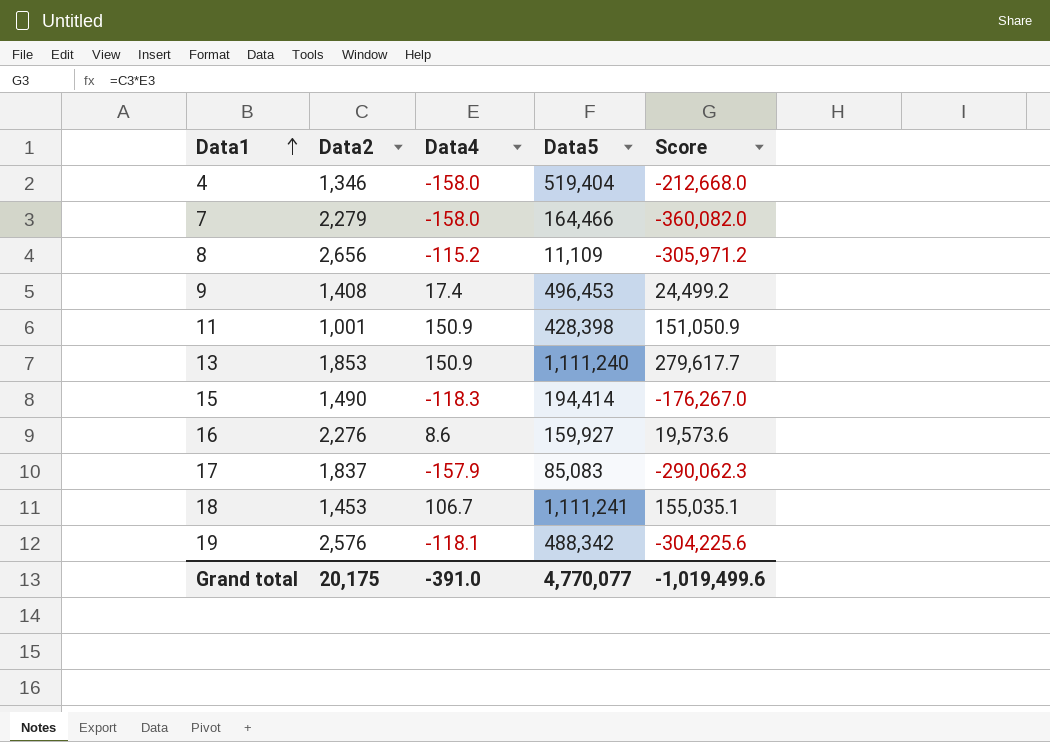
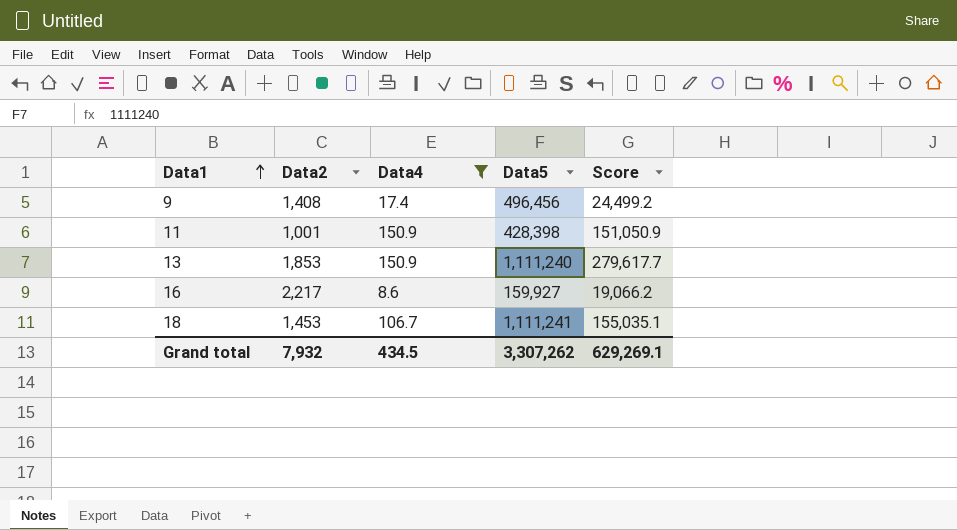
filter: none -> Data4 >= 8.6
9 | Data5: 496,453 -> 496,456
16 | Data2: 2,276 -> 2,217
16 | Score: 19,573.6 -> 19,066.2
Grand total | Data2: 20,175 -> 7,932
Grand total | Data4: -391.0 -> 434.5
Grand total | Data5: 4,770,077 -> 3,307,262
Grand total | Score: -1,019,499.6 -> 629,269.1

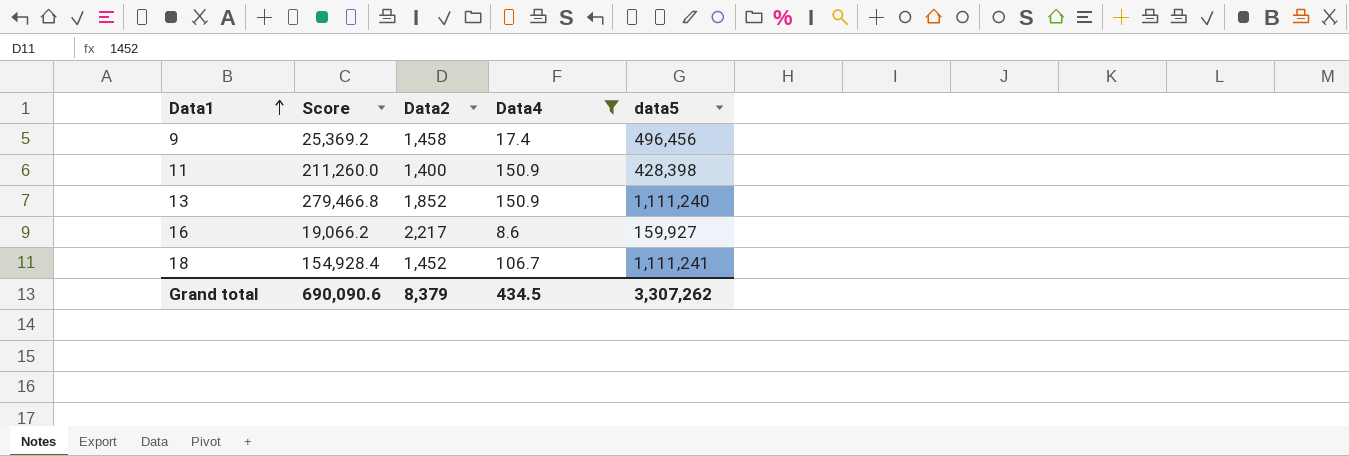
column Score | position: 5 -> 2
column name: Data5 -> data5
9 | Score: 24,499.2 -> 25,369.2
9 | Data2: 1,408 -> 1,458
11 | Score: 151,050.9 -> 211,260.0
11 | Data2: 1,001 -> 1,400
13 | Score: 279,617.7 -> 279,466.8
13 | Data2: 1,853 -> 1,852
18 | Score: 155,035.1 -> 154,928.4
18 | Data2: 1,453 -> 1,452
Grand total | Score: 629,269.1 -> 690,090.6
Grand total | Data2: 7,932 -> 8,379

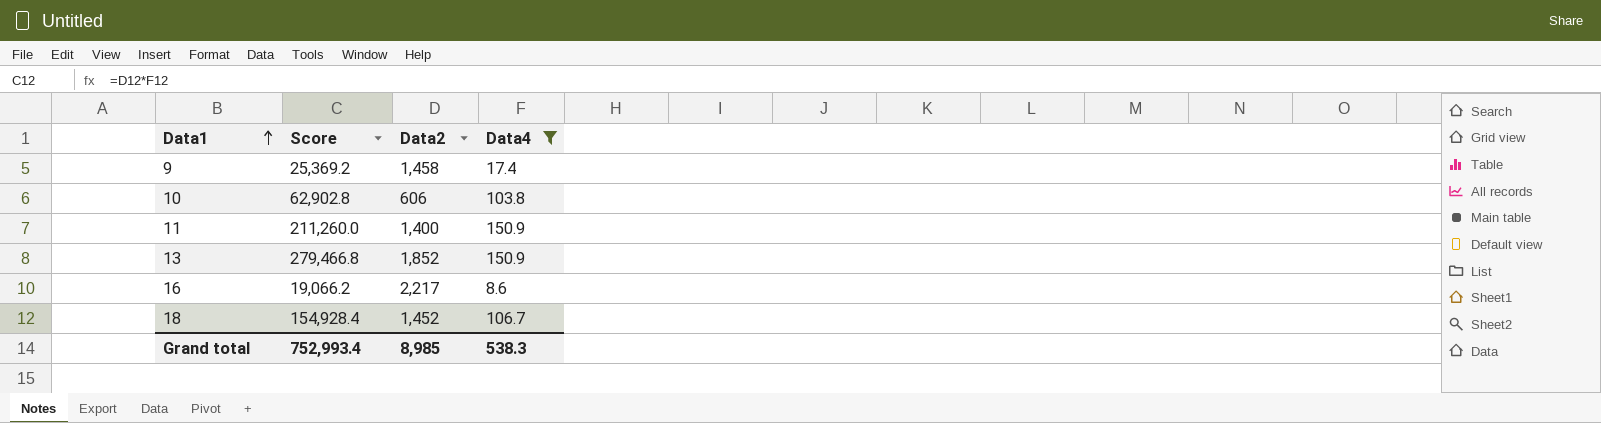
column data5 | position: 5 -> none
row 10: none -> 62,902.8 | 606 | 103.8
Grand total | Score: 690,090.6 -> 752,993.4
Grand total | Data2: 8,379 -> 8,985
Grand total | Data4: 434.5 -> 538.3

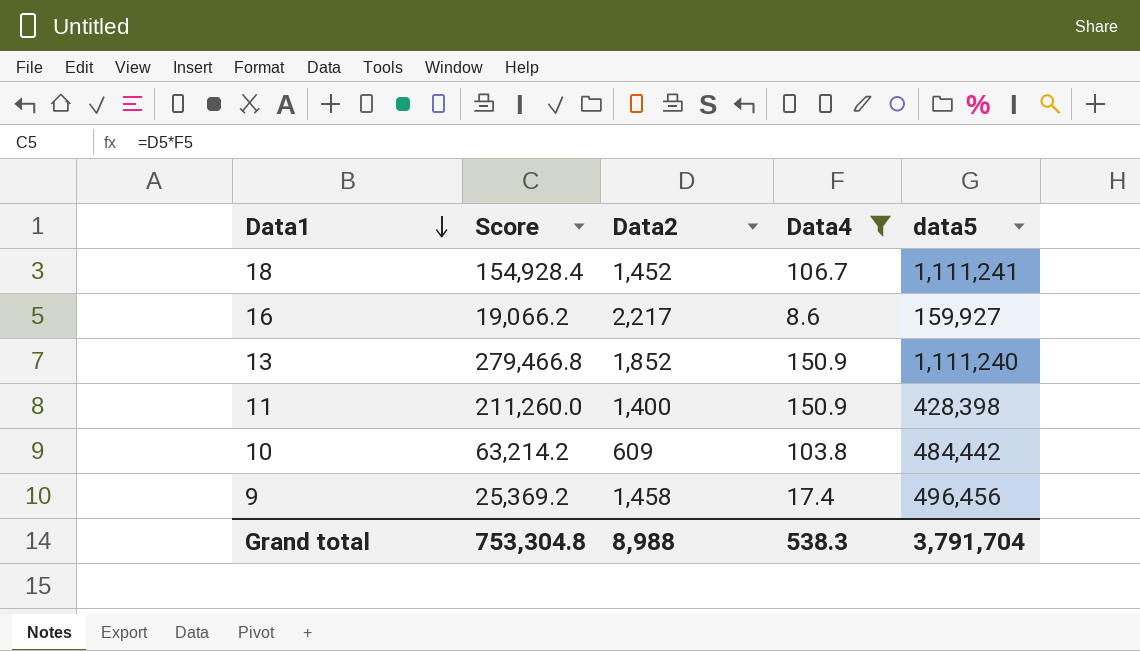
row order: Data1 ascending -> Data1 descending
column data5 | position: none -> 5
10 | Score: 62,902.8 -> 63,214.2
10 | Data2: 606 -> 609
Grand total | Score: 752,993.4 -> 753,304.8
Grand total | Data2: 8,985 -> 8,988

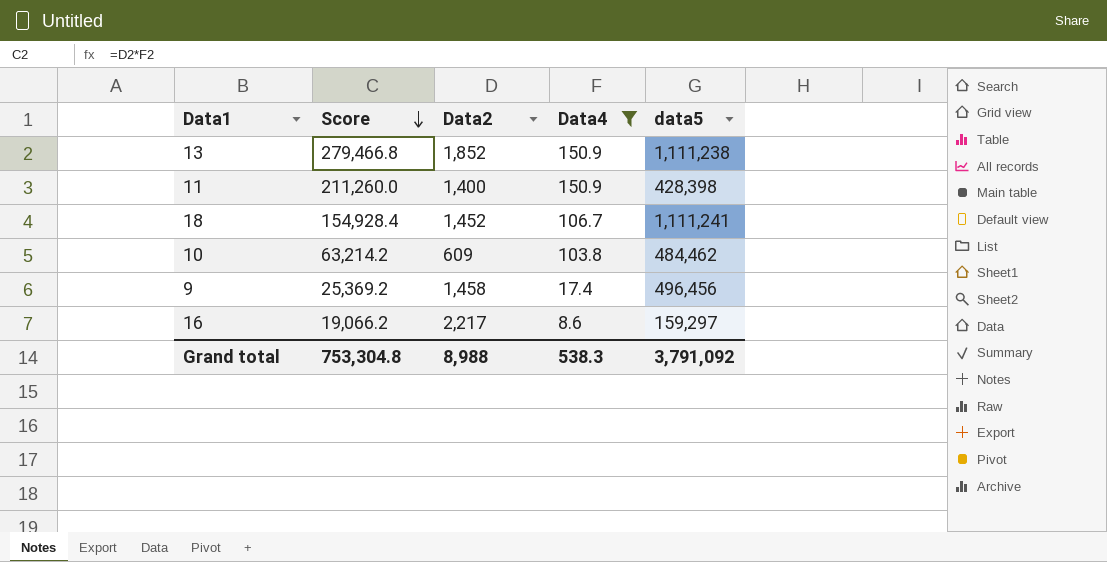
row order: Data1 descending -> Score descending
13 | data5: 1,111,240 -> 1,111,238
10 | data5: 484,442 -> 484,462
16 | data5: 159,927 -> 159,297
Grand total | data5: 3,791,704 -> 3,791,092

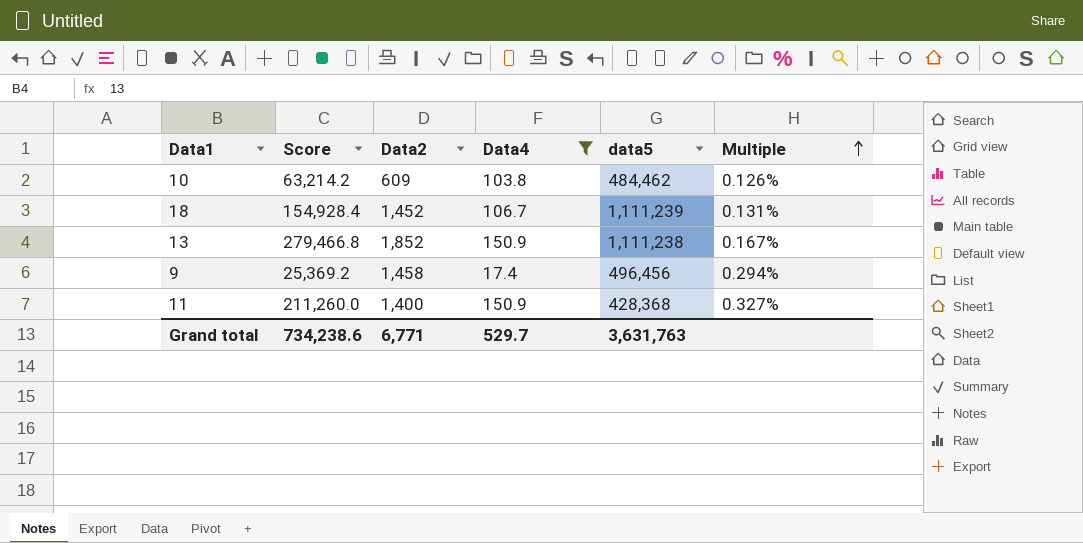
row order: Score descending -> Multiple ascending
column Multiple | formula: none -> [Data2] / [data5]
row 16: 19,066.2 | 2,217 | 8.6 | 159,297 -> none
18 | data5: 1,111,241 -> 1,111,239
11 | data5: 428,398 -> 428,368
Grand total | Score: 753,304.8 -> 734,238.6
Grand total | Data2: 8,988 -> 6,771
Grand total | Data4: 538.3 -> 529.7
Grand total | data5: 3,791,092 -> 3,631,763

